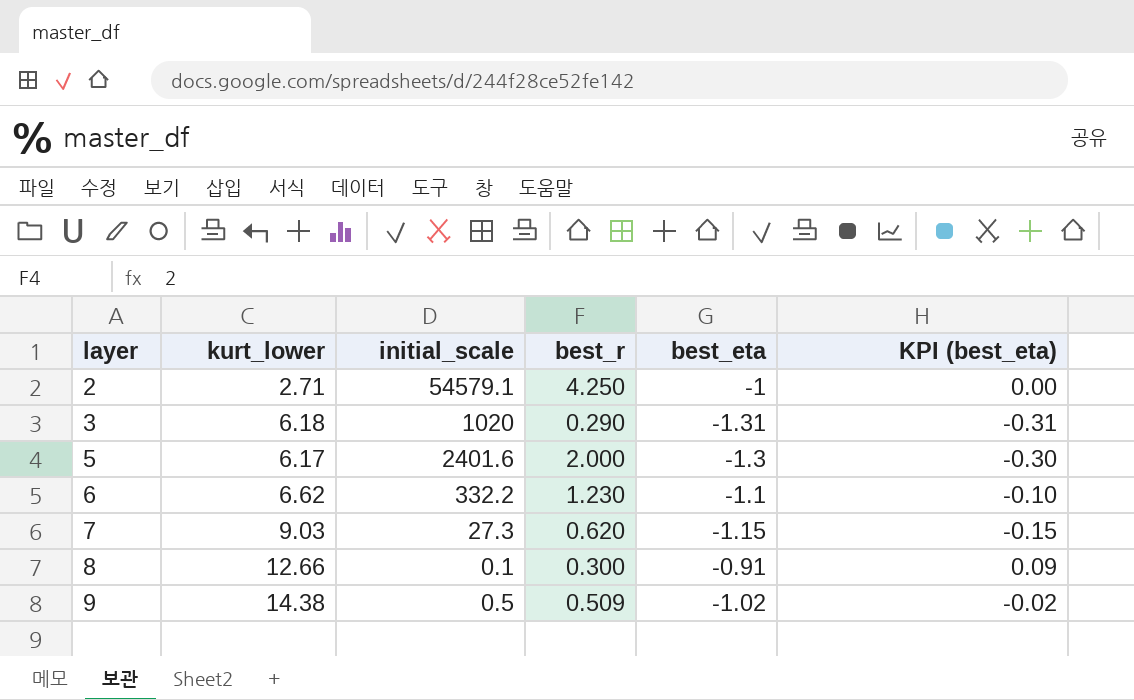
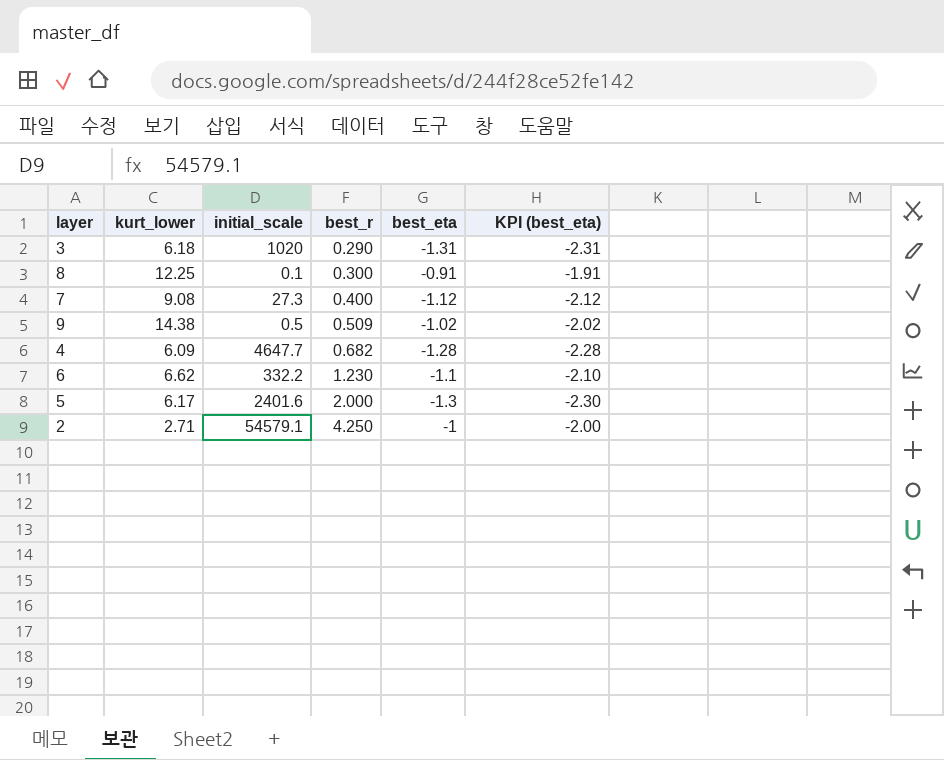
row order: layer ascending -> best_r ascending
column KPI (best_eta) | formula: [best_eta] + 1 -> [best_eta] - 1
8 | kurt_lower: 12.66 -> 12.25
7 | kurt_lower: 9.03 -> 9.08
7 | best_r: 0.620 -> 0.400
7 | best_eta: -1.15 -> -1.12
row 4: none -> 6.09 | 4647.7 | 0.682 | -1.28 | -2.28

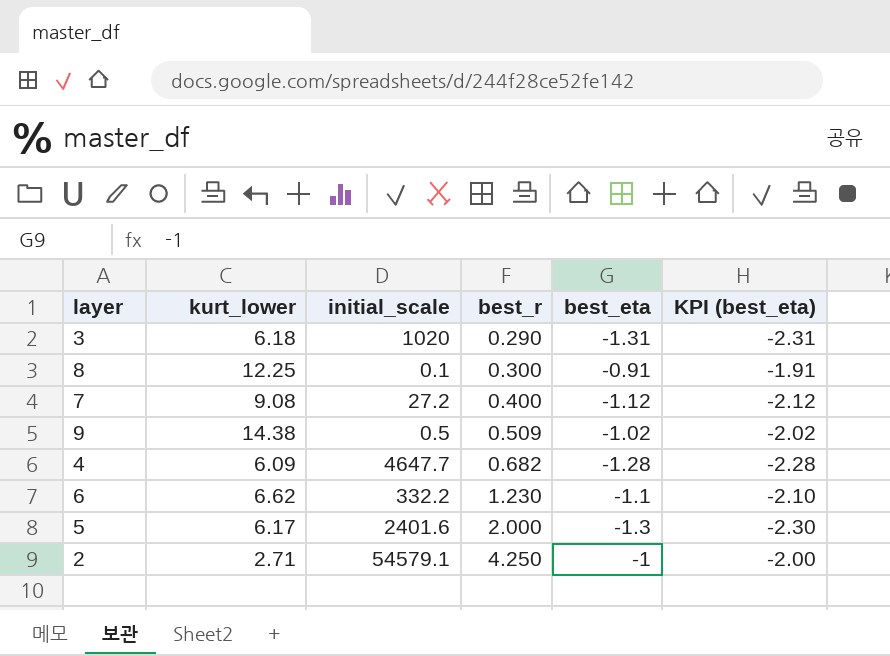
7 | initial_scale: 27.3 -> 27.2

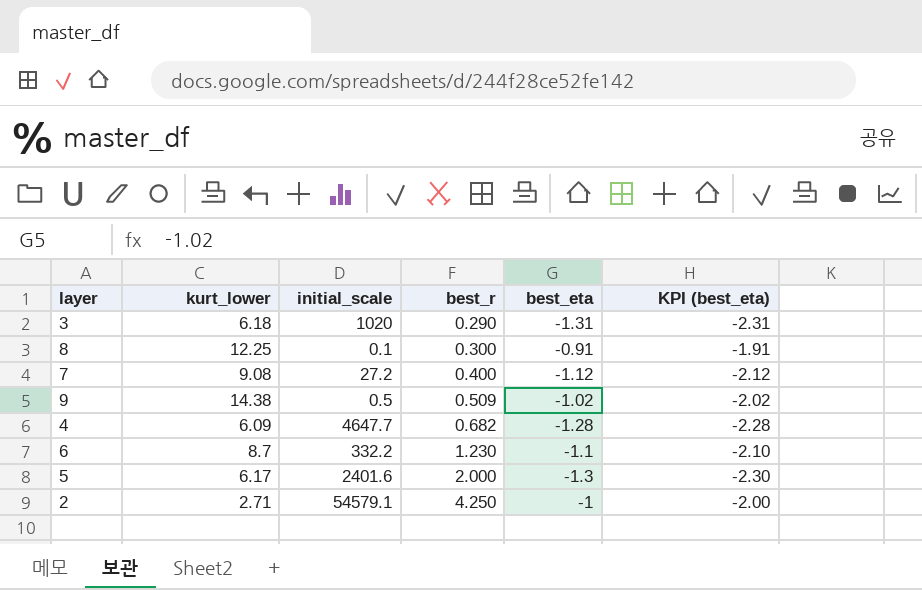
6 | kurt_lower: 6.62 -> 8.7

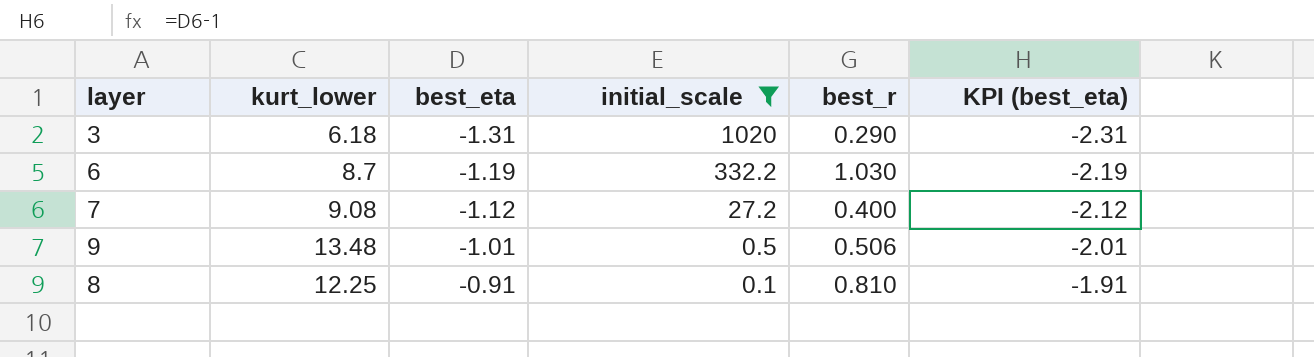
filter: none -> initial_scale <= 1020
row order: best_r ascending -> best_eta ascending
column best_eta | position: 5 -> 3
6 | best_eta: -1.1 -> -1.19
6 | best_r: 1.230 -> 1.030
6 | KPI (best_eta): -2.10 -> -2.19
9 | kurt_lower: 14.38 -> 13.48
9 | best_eta: -1.02 -> -1.01
9 | best_r: 0.509 -> 0.506
9 | KPI (best_eta): -2.02 -> -2.01
8 | best_r: 0.300 -> 0.810

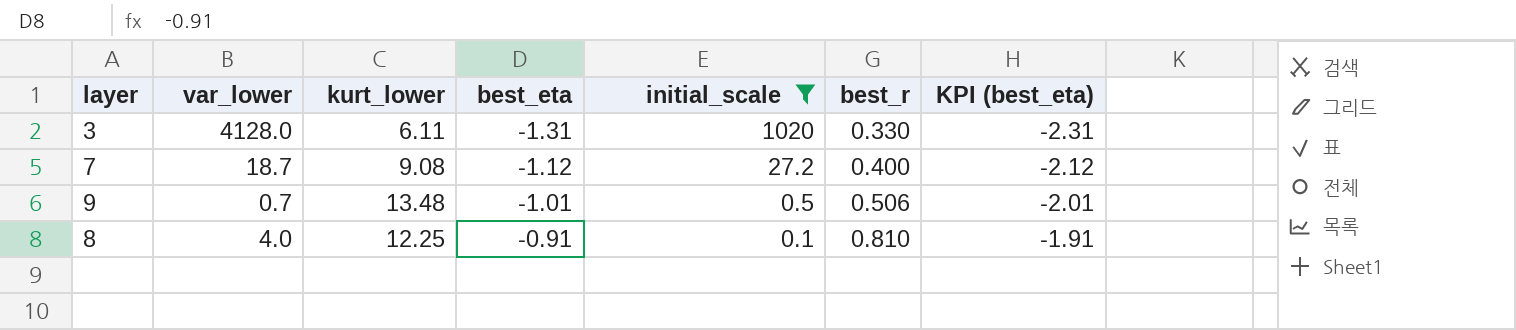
column var_lower | position: none -> 2
row 6: 8.7 | -1.19 | 332.2 | 1.030 | -2.19 -> none
3 | kurt_lower: 6.18 -> 6.11
3 | best_r: 0.290 -> 0.330

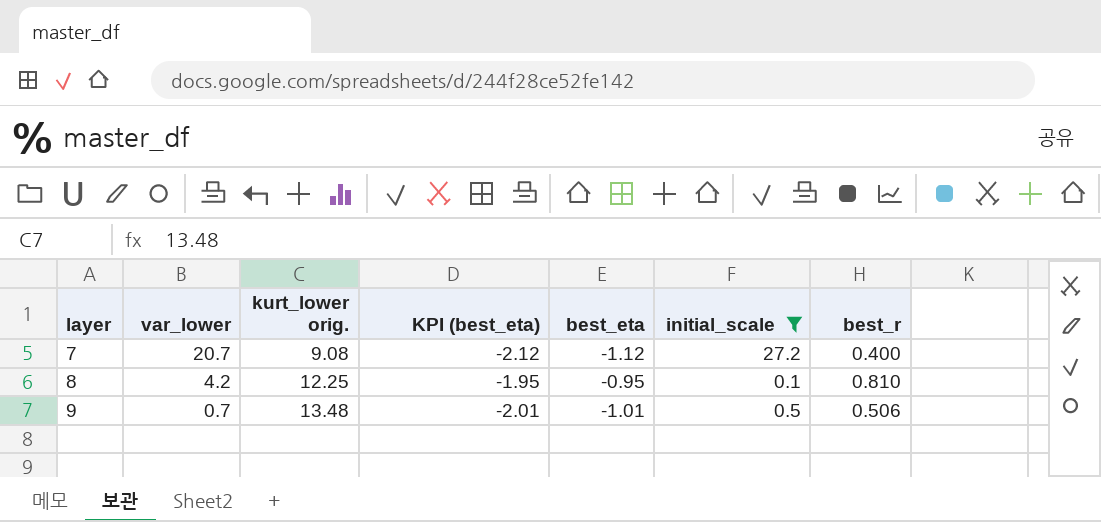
row order: best_eta ascending -> layer ascending
column name: kurt_lower -> kurt_lower orig.
column KPI (best_eta) | position: 7 -> 4
row 3: 4128.0 | 6.11 | -1.31 | 1020 | 0.330 | -2.31 -> none
7 | var_lower: 18.7 -> 20.7
8 | var_lower: 4.0 -> 4.2
8 | KPI (best_eta): -1.91 -> -1.95
8 | best_eta: -0.91 -> -0.95

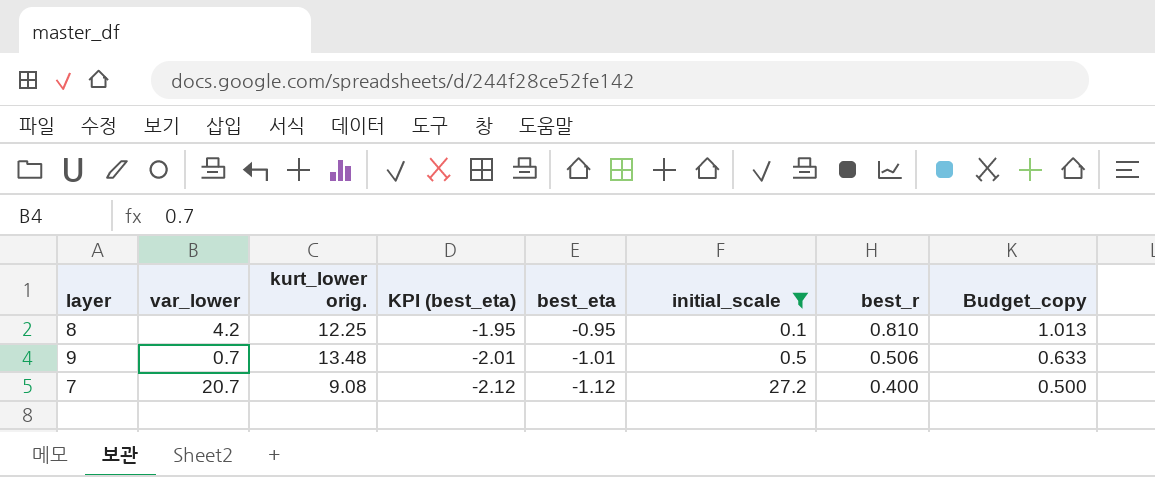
row order: layer ascending -> KPI (best_eta) descending
column Budget_copy | formula: none -> [best_r] * 1.25

